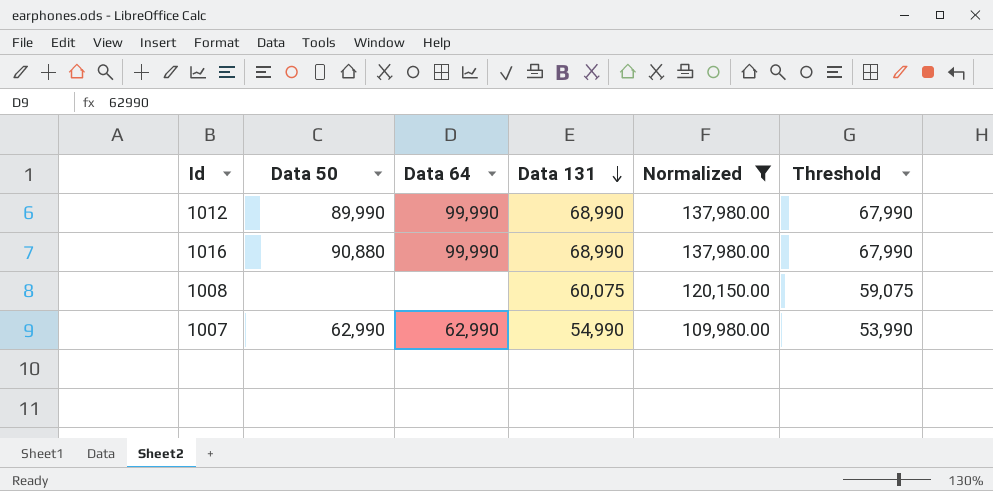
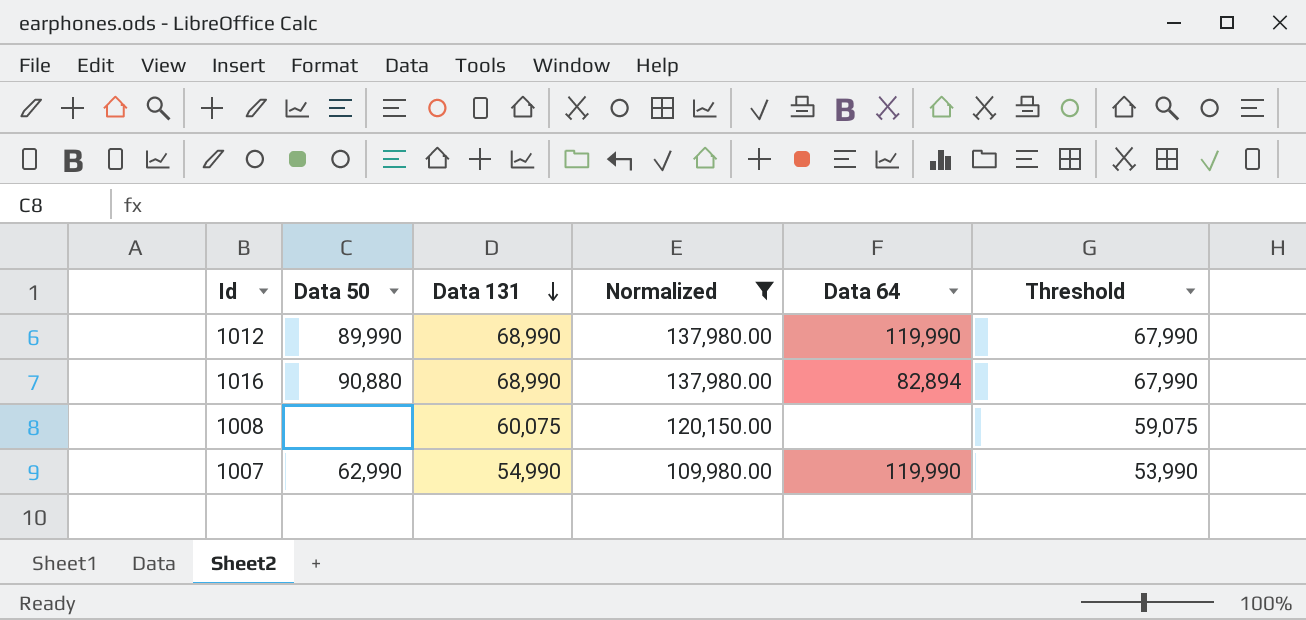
column Data 64 | position: 3 -> 5
1012 | Data 64: 99,990 -> 119,990
1016 | Data 64: 99,990 -> 82,894
1007 | Data 64: 62,990 -> 119,990

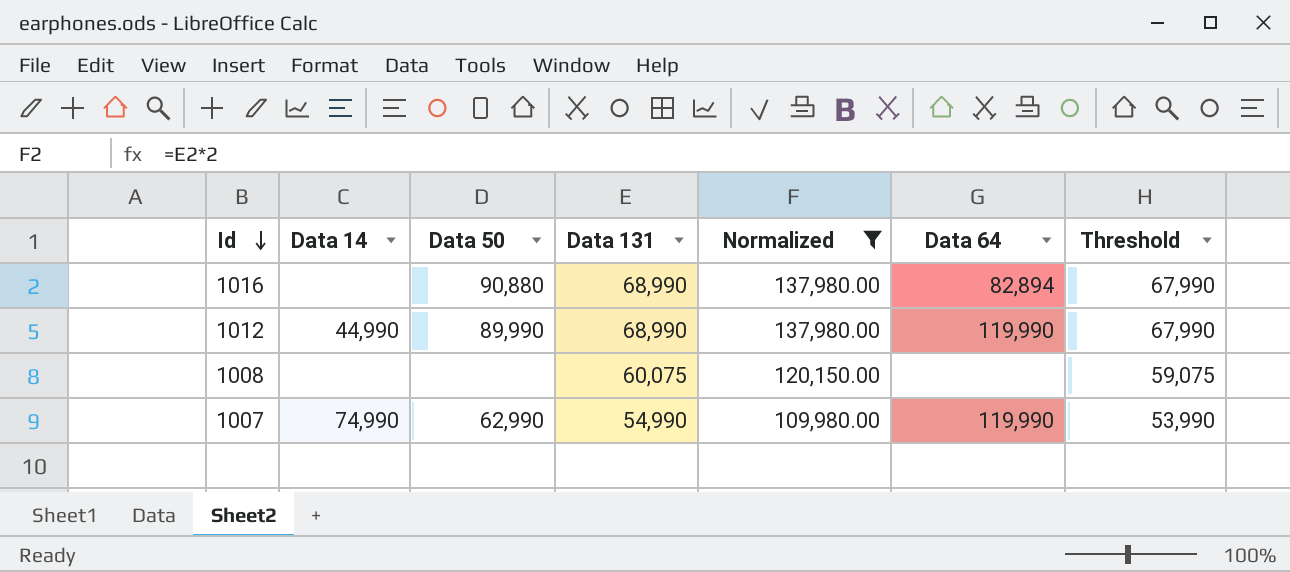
row order: Data 131 descending -> Id descending
column Data 14 | position: none -> 2

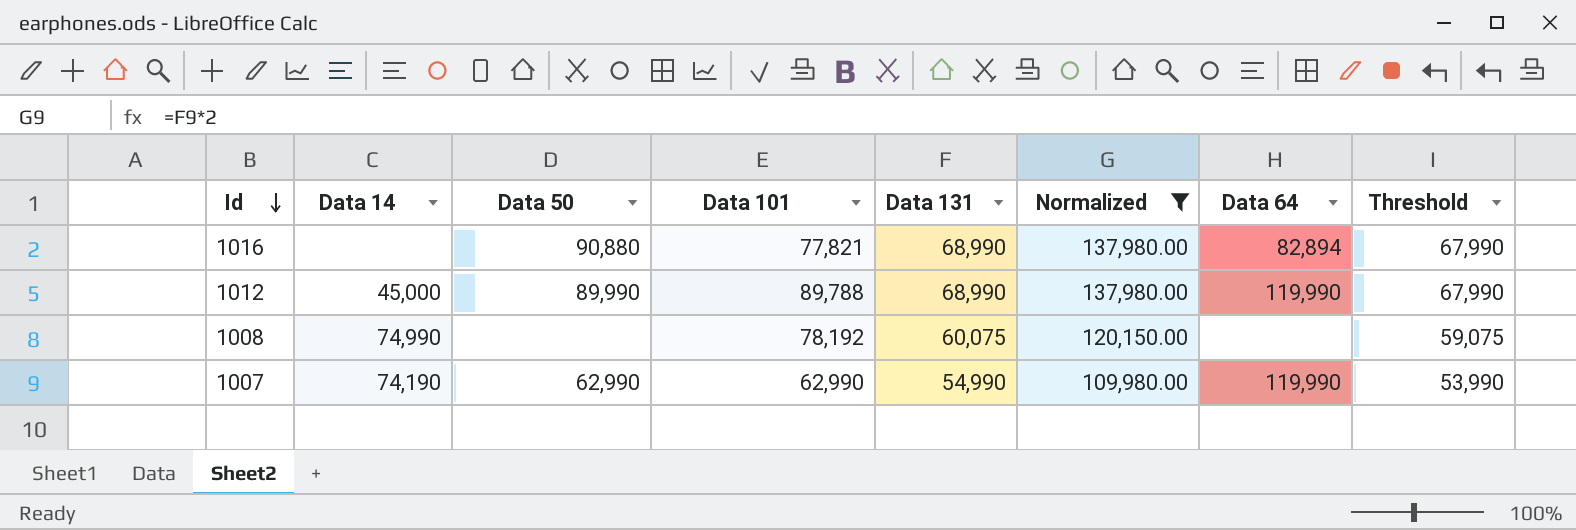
column Data 101 | position: none -> 4
1012 | Data 14: 44,990 -> 45,000
1008 | Data 14: none -> 74,990
1007 | Data 14: 74,990 -> 74,190

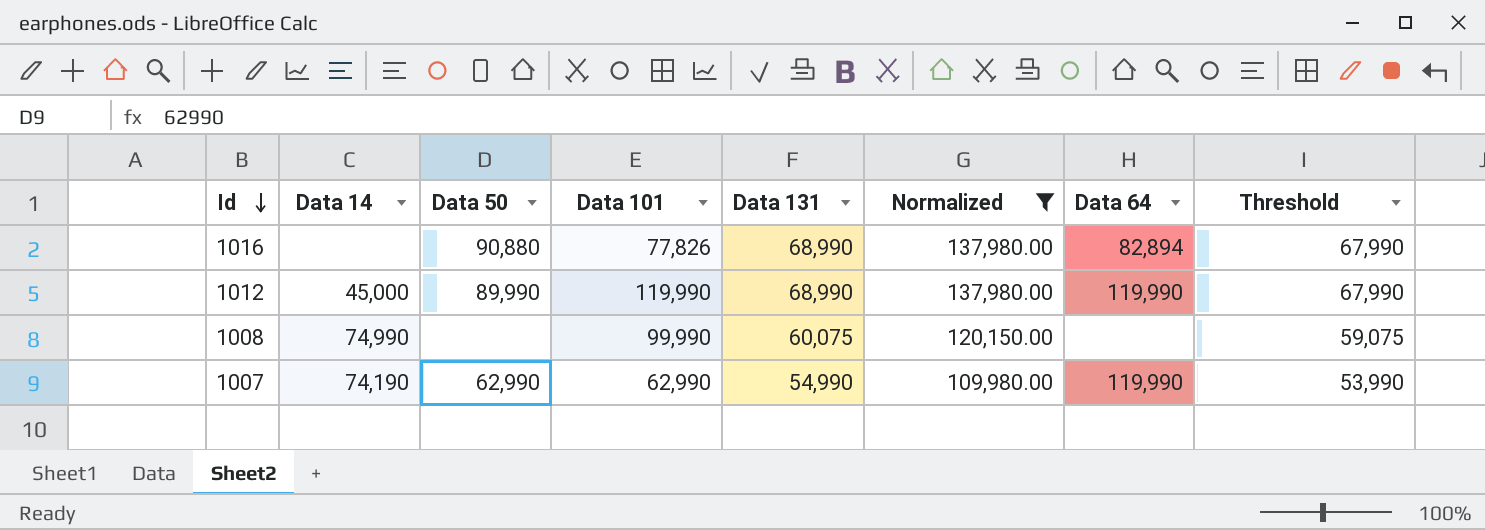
1016 | Data 101: 77,821 -> 77,826
1012 | Data 101: 89,788 -> 119,990
1008 | Data 101: 78,192 -> 99,990

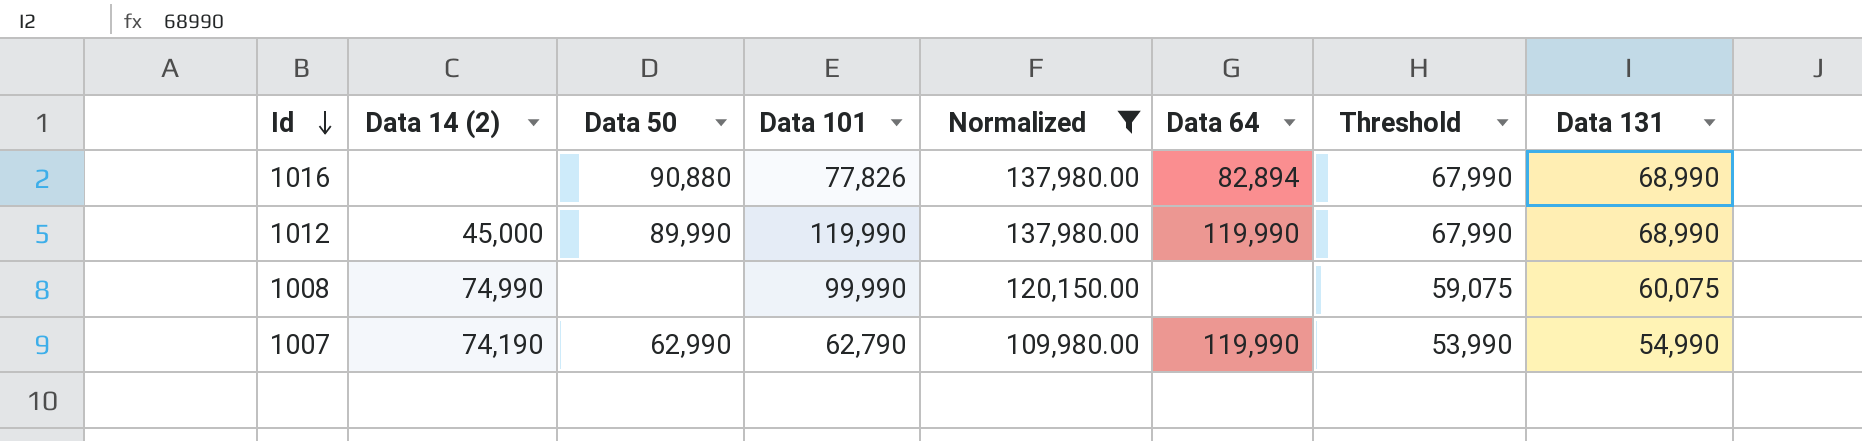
column name: Data 14 -> Data 14 (2)
column Data 131 | position: 5 -> 8
1007 | Data 101: 62,990 -> 62,790

